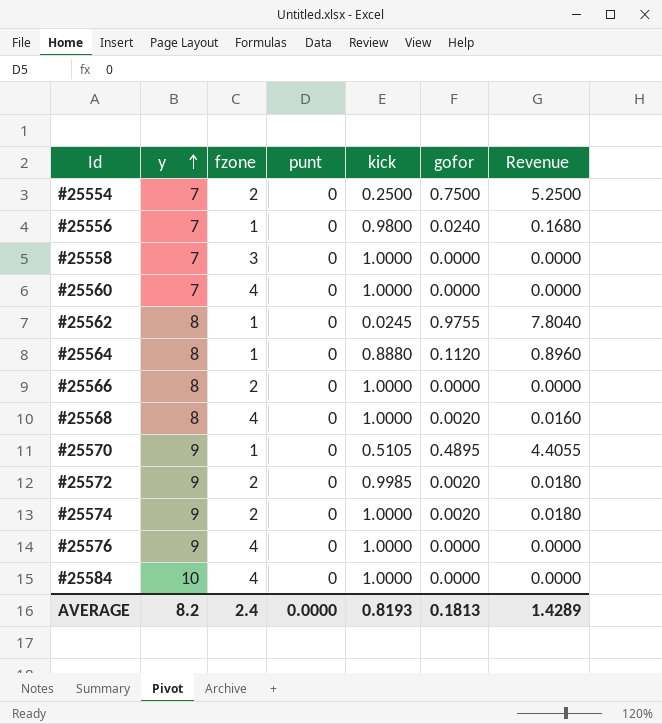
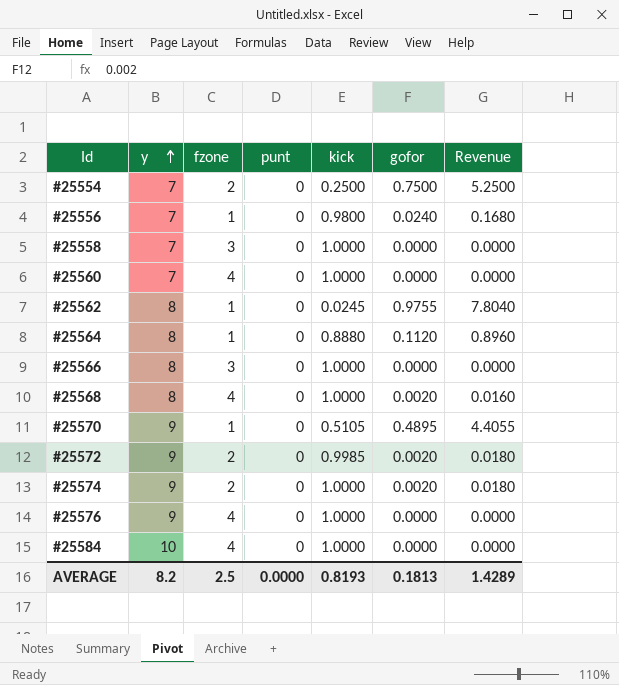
#25566 | fzone: 2 -> 3
AVERAGE | fzone: 2.4 -> 2.5

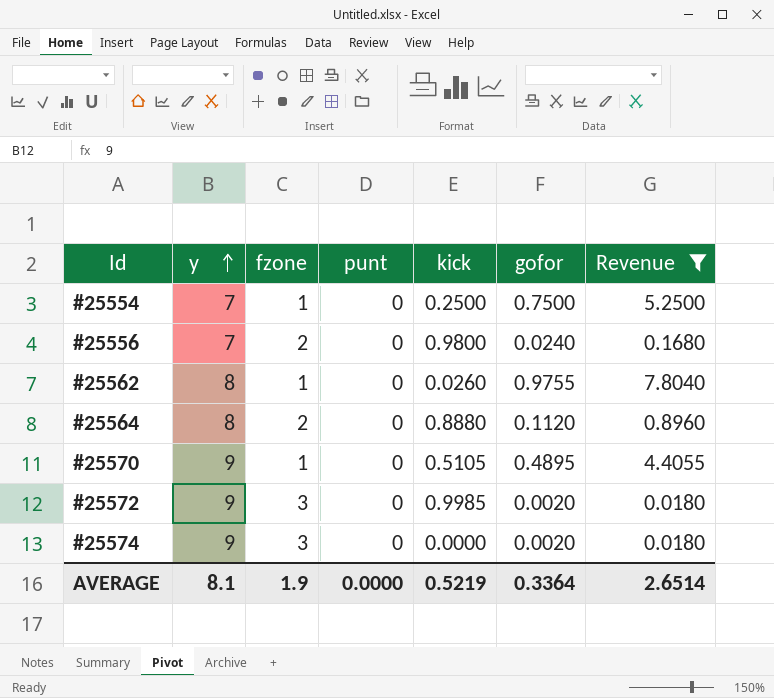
filter: none -> Revenue >= 0.0180
#25554 | fzone: 2 -> 1
#25556 | fzone: 1 -> 2
#25562 | kick: 0.0245 -> 0.0260
#25564 | fzone: 1 -> 2
#25572 | fzone: 2 -> 3
#25574 | fzone: 2 -> 3
#25574 | kick: 1.0000 -> 0.0000
AVERAGE | y: 8.2 -> 8.1
AVERAGE | fzone: 2.5 -> 1.9
AVERAGE | kick: 0.8193 -> 0.5219
AVERAGE | gofor: 0.1813 -> 0.3364
AVERAGE | Revenue: 1.4289 -> 2.6514

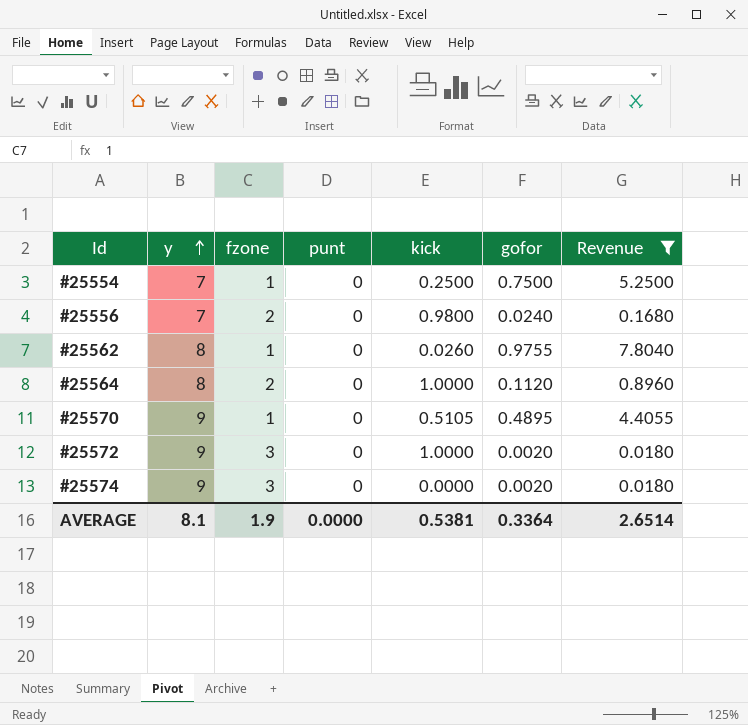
#25564 | kick: 0.8880 -> 1.0000
#25572 | kick: 0.9985 -> 1.0000
AVERAGE | kick: 0.5219 -> 0.5381

